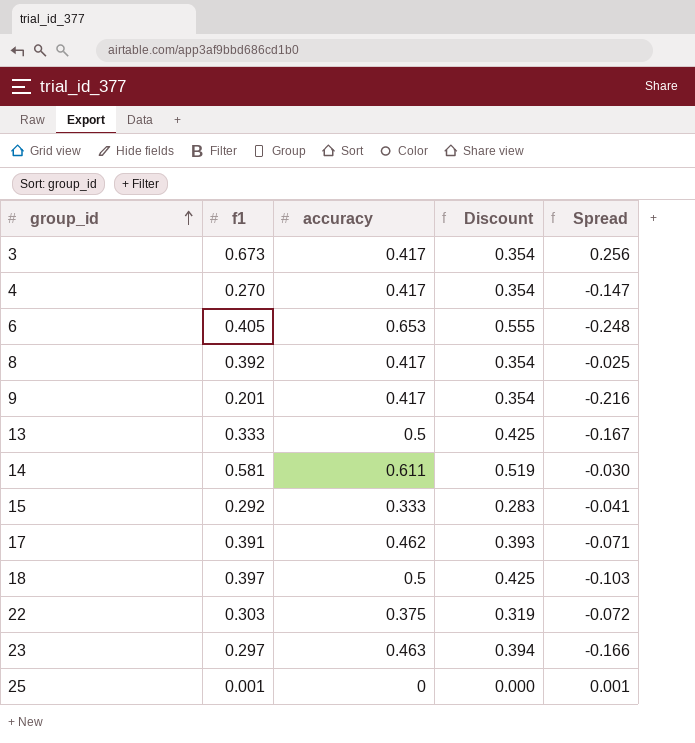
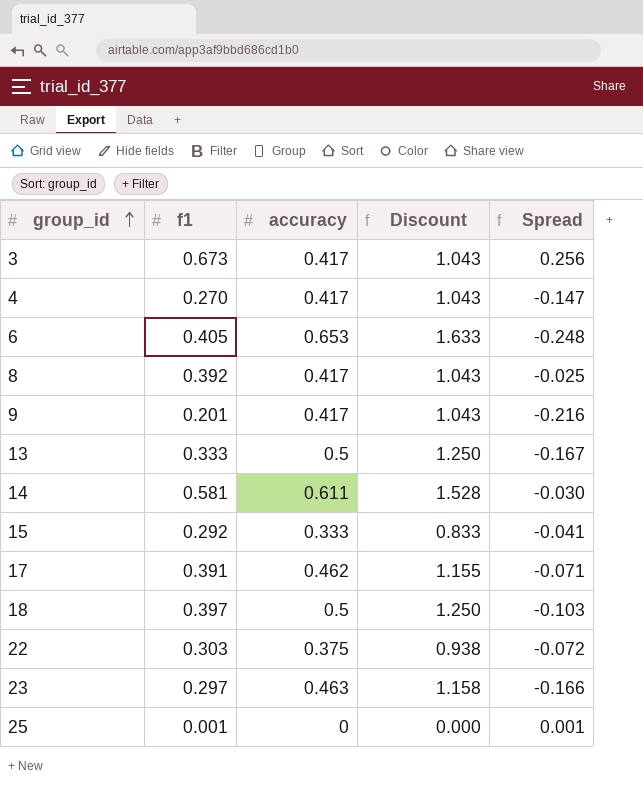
column Discount | formula: [accuracy] * 0.85 -> [accuracy] * 2.5

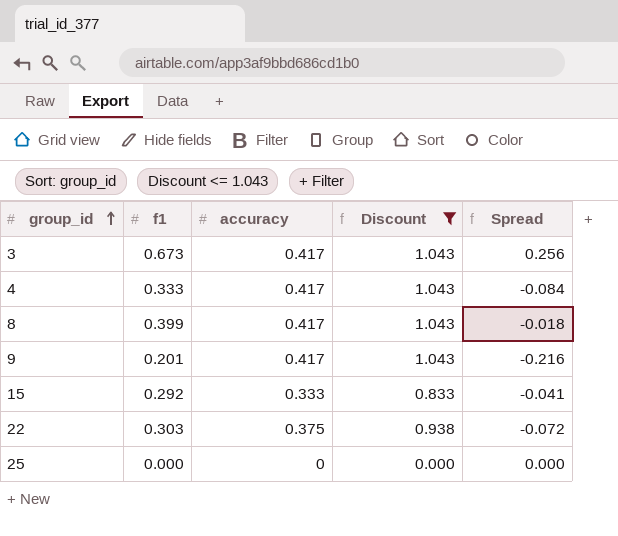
filter: none -> Discount <= 1.043
4 | f1: 0.270 -> 0.333
4 | Spread: -0.147 -> -0.084
8 | f1: 0.392 -> 0.399
8 | Spread: -0.025 -> -0.018
25 | f1: 0.001 -> 0.000
25 | Spread: 0.001 -> 0.000

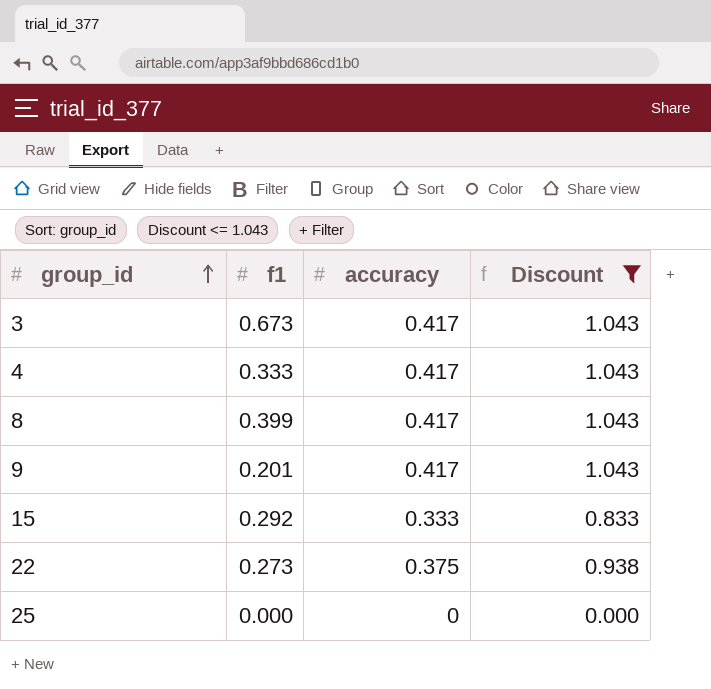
column Spread | formula: [f1] - [accuracy] -> none
22 | f1: 0.303 -> 0.273

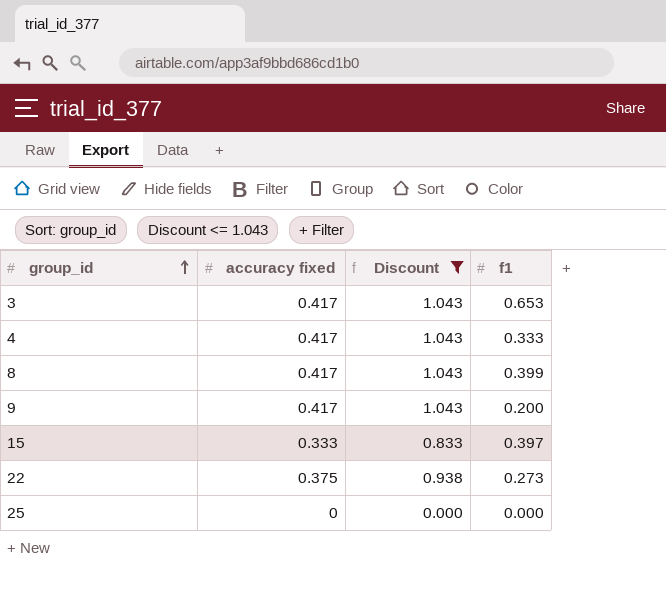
column name: accuracy -> accuracy fixed
column f1 | position: 2 -> 4
3 | f1: 0.673 -> 0.653
9 | f1: 0.201 -> 0.200
15 | f1: 0.292 -> 0.397

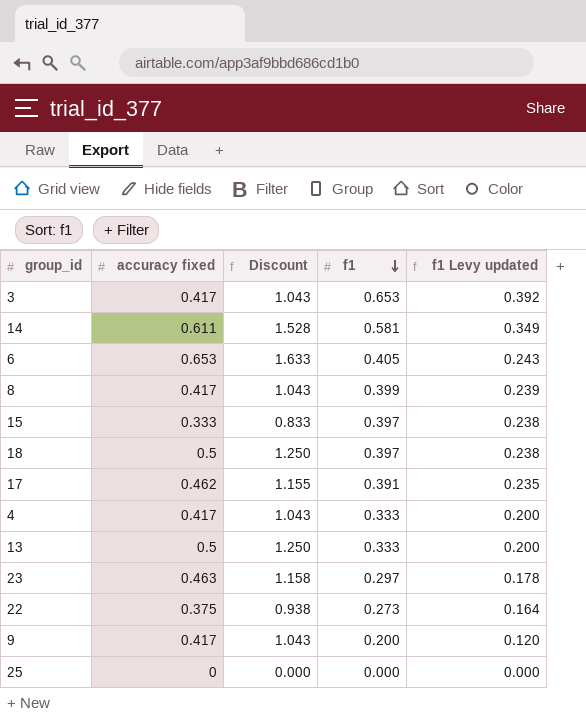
filter: Discount <= 1.043 -> none
row order: group_id ascending -> f1 descending
column f1 Levy updated | formula: none -> [f1] * 0.6

